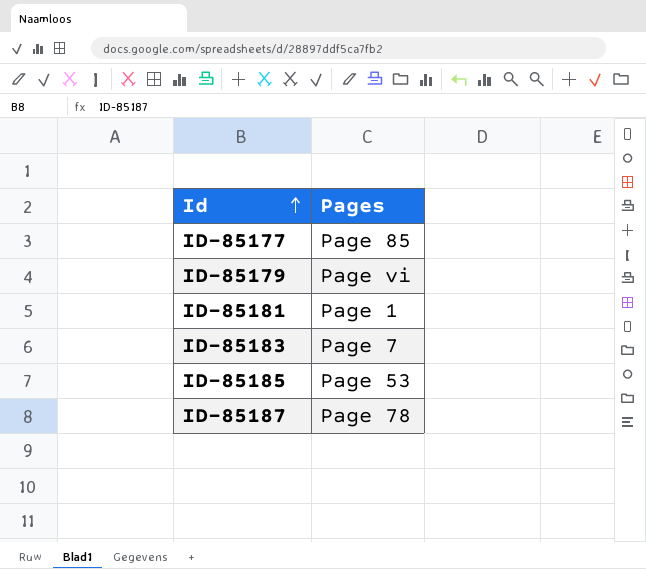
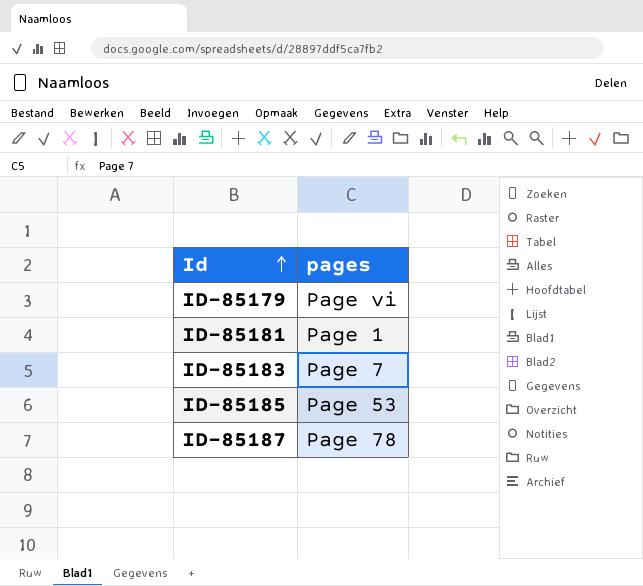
column name: Pages -> pages
row ID-85177: Page 85 -> none

